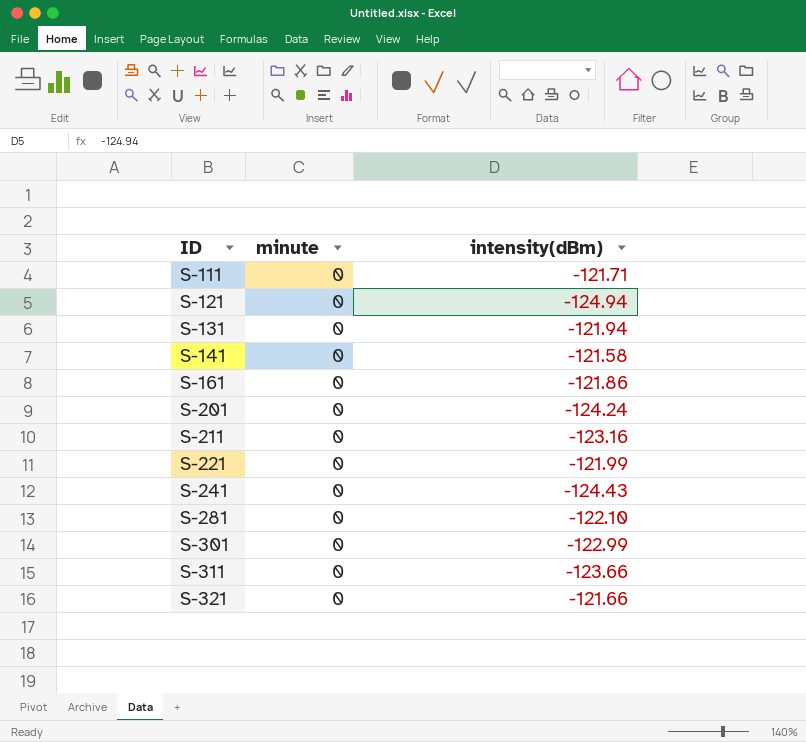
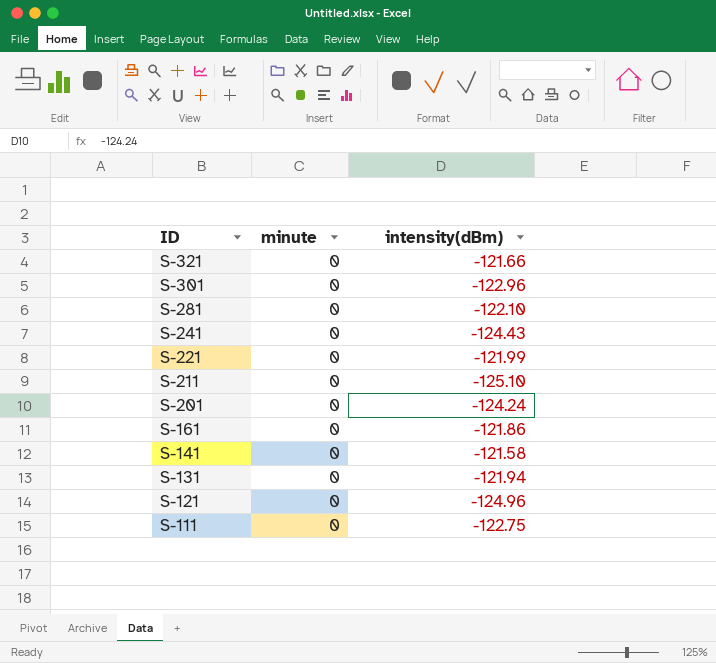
row order: ID ascending -> ID descending
row S-311: 0 | -123.66 -> none
S-301 | intensity(dBm): -122.99 -> -122.96
S-211 | intensity(dBm): -123.16 -> -125.10
S-121 | intensity(dBm): -124.94 -> -124.96
S-111 | intensity(dBm): -121.71 -> -122.75

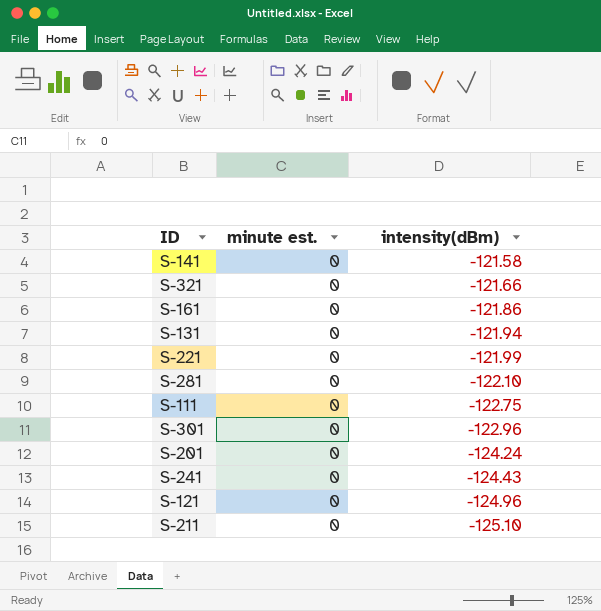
row order: ID descending -> intensity(dBm) descending
column name: minute -> minute est.

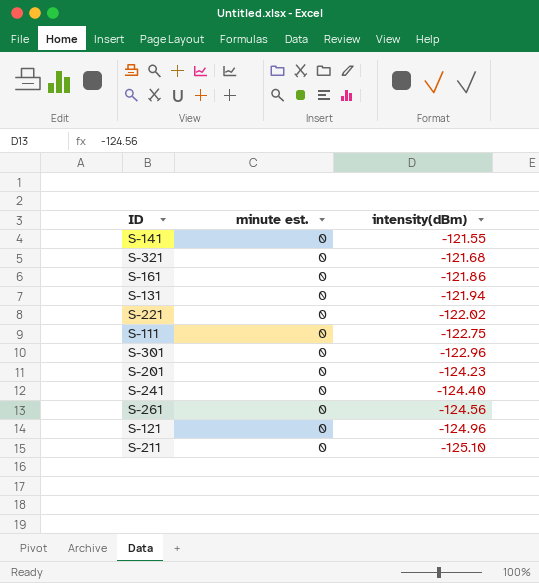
row S-281: 0 | -122.10 -> none
S-141 | intensity(dBm): -121.58 -> -121.55
S-321 | intensity(dBm): -121.66 -> -121.68
S-221 | intensity(dBm): -121.99 -> -122.02
S-201 | intensity(dBm): -124.24 -> -124.23
S-241 | intensity(dBm): -124.43 -> -124.40
row S-261: none -> 0 | -124.56

